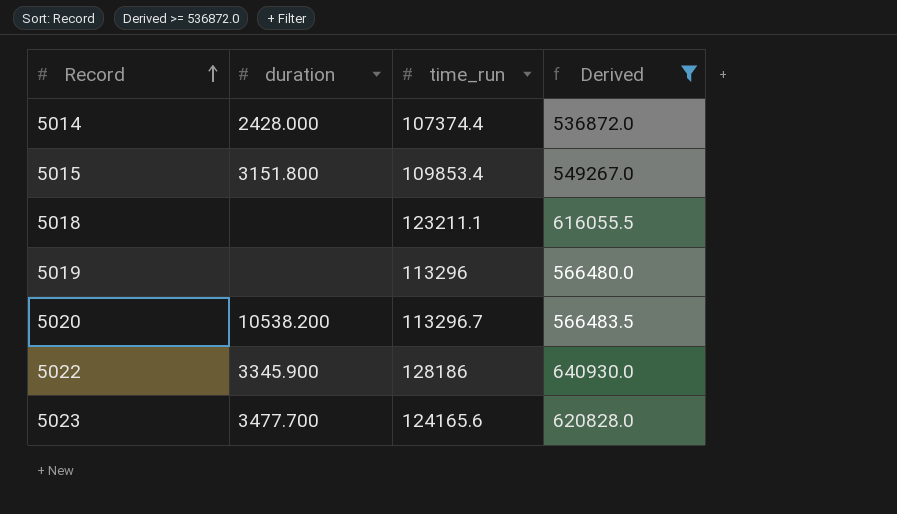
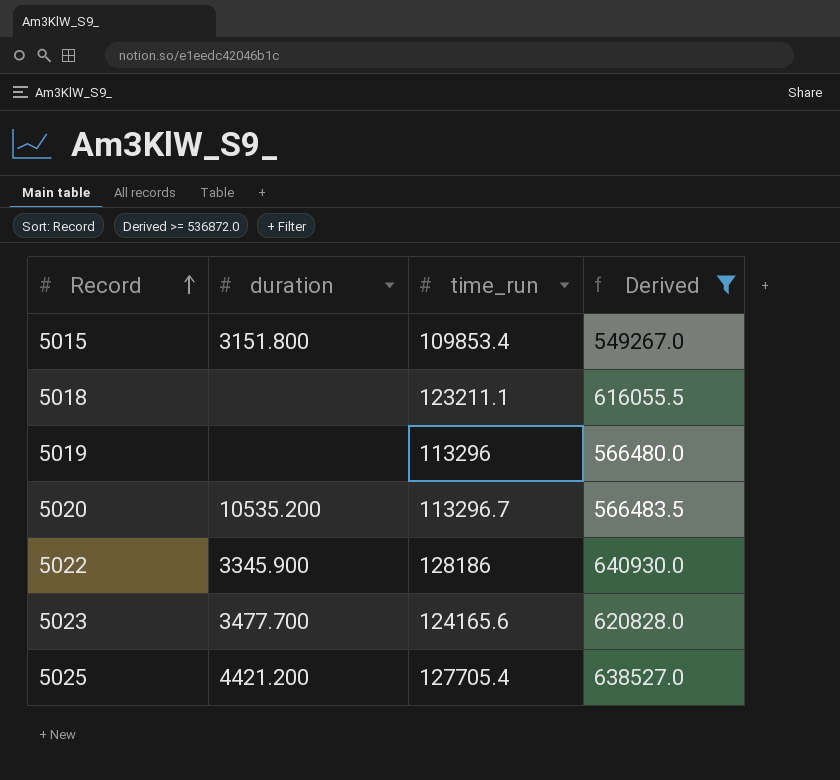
row 5014: 2428.000 | 107374.4 | 536872.0 -> none
5020 | duration: 10538.200 -> 10535.200
row 5025: none -> 4421.200 | 127705.4 | 638527.0

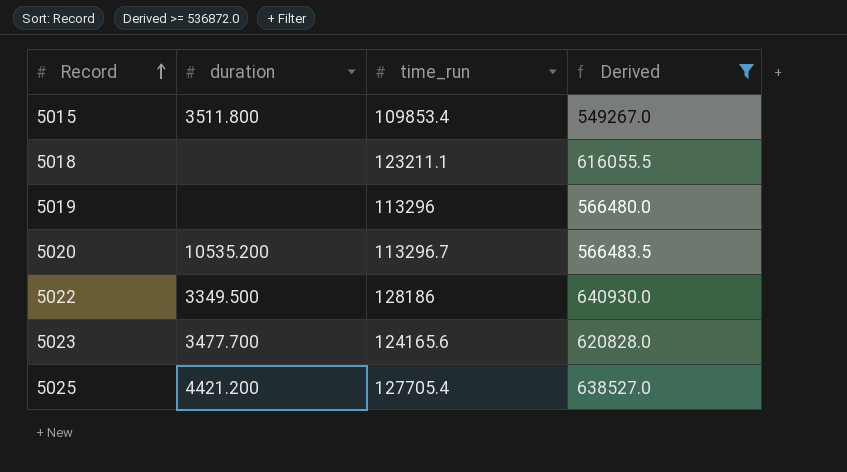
5015 | duration: 3151.800 -> 3511.800
5022 | duration: 3345.900 -> 3349.500

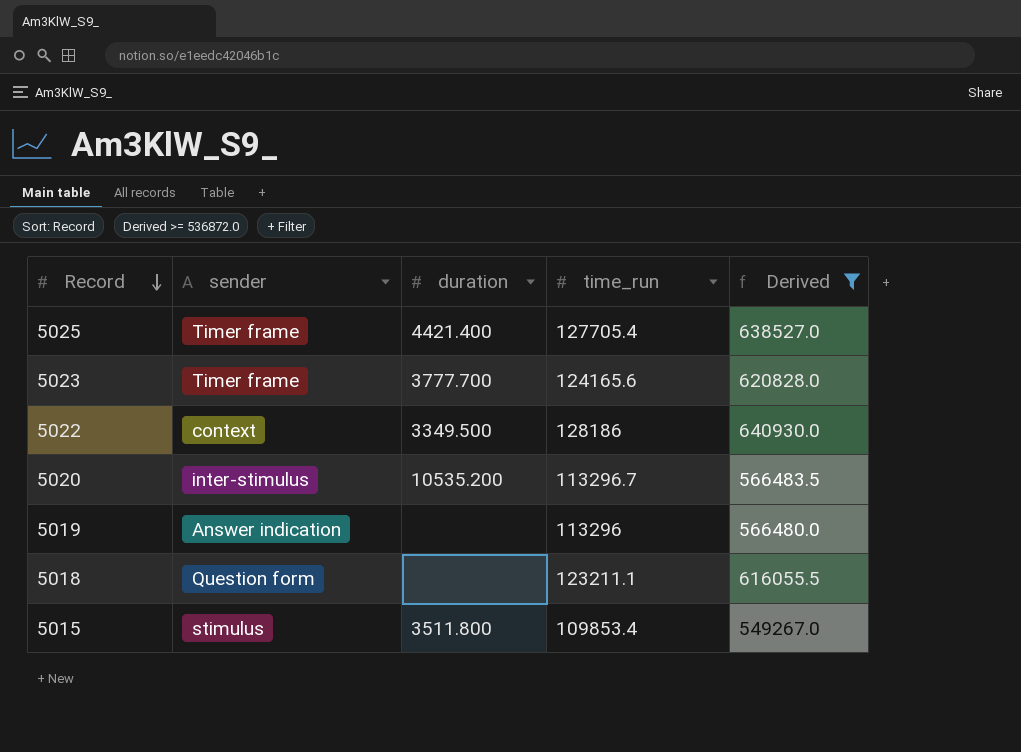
row order: Record ascending -> Record descending
column sender | position: none -> 2
5025 | duration: 4421.200 -> 4421.400
5023 | duration: 3477.700 -> 3777.700

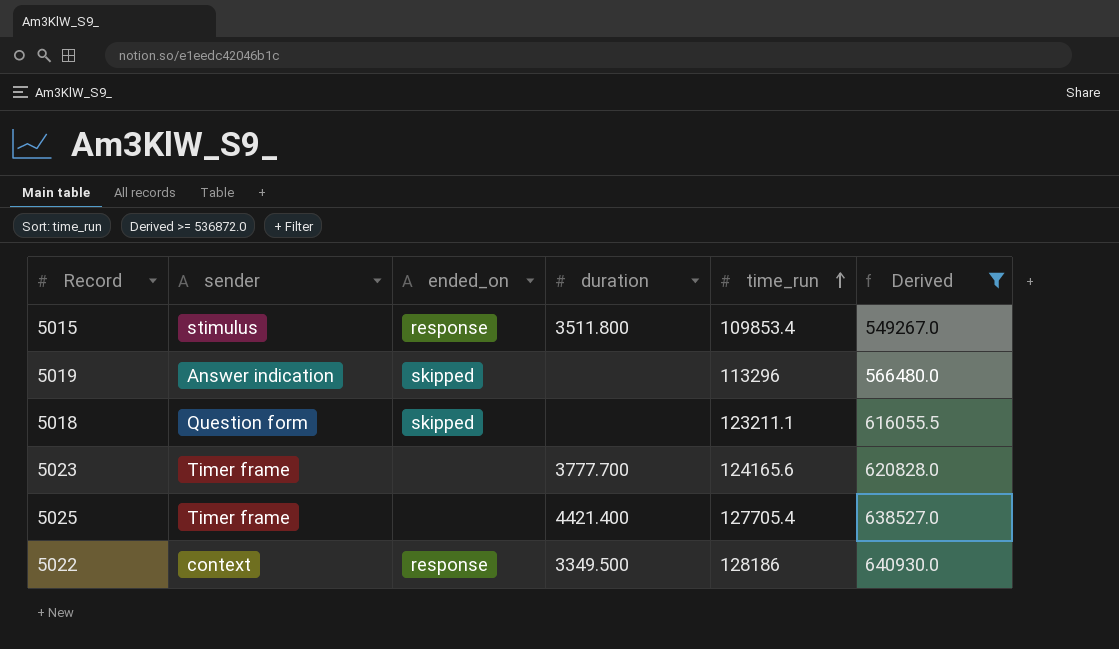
row order: Record descending -> time_run ascending
column ended_on | position: none -> 3
row 5020: inter-stimulus | 10535.200 | 113296.7 | 566483.5 -> none

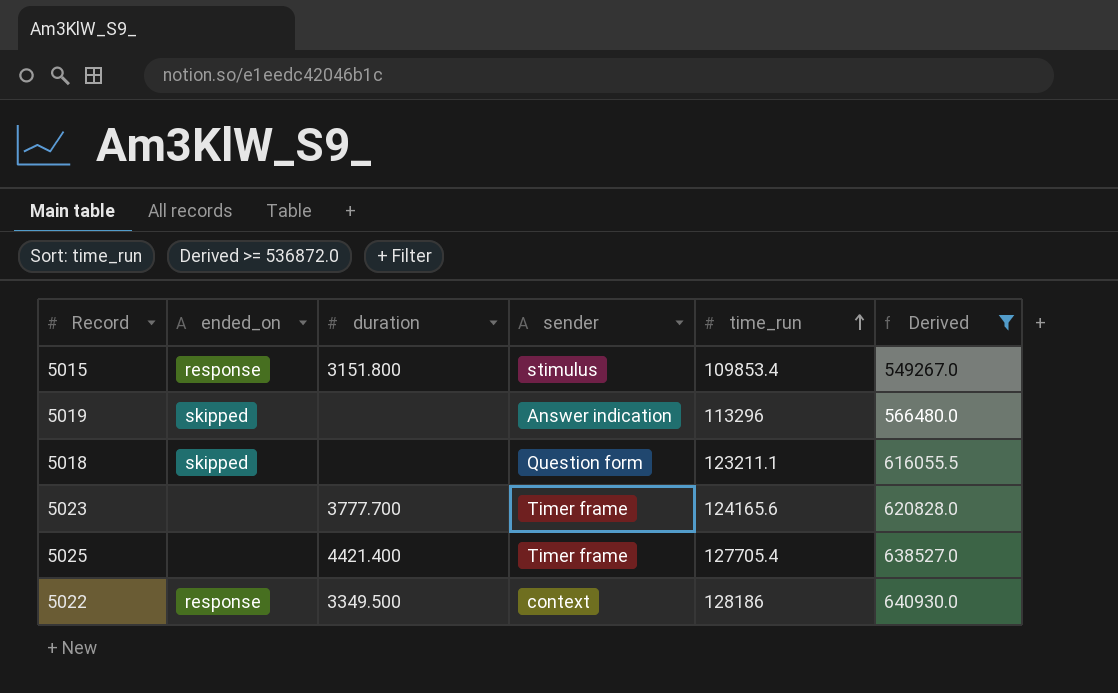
column sender | position: 2 -> 4
5015 | duration: 3511.800 -> 3151.800

